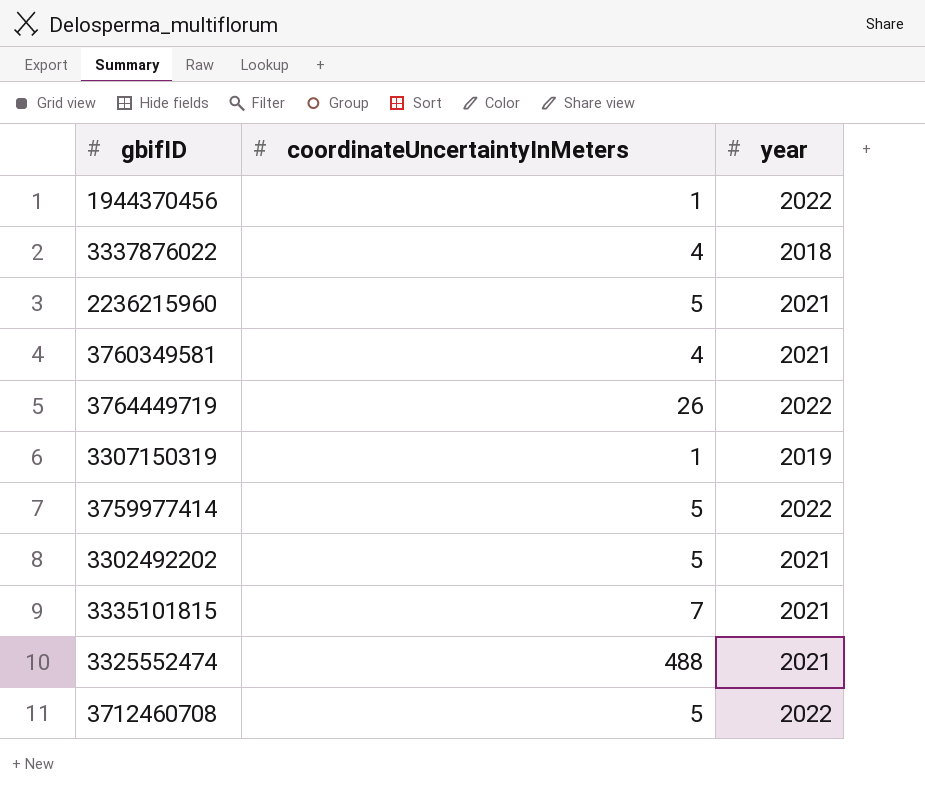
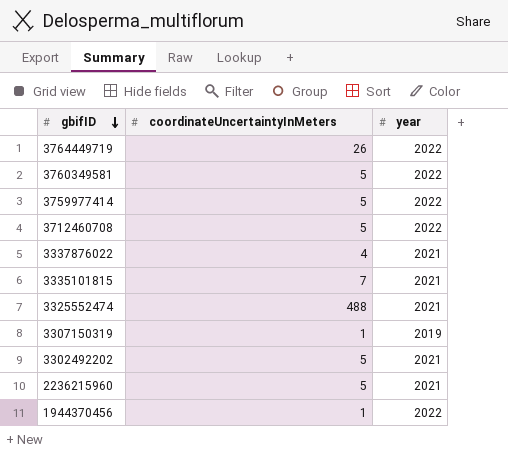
row order: none -> gbifID descending
3760349581 | coordinateUncertaintyInMeters: 4 -> 5
3760349581 | year: 2021 -> 2022
3337876022 | year: 2018 -> 2021

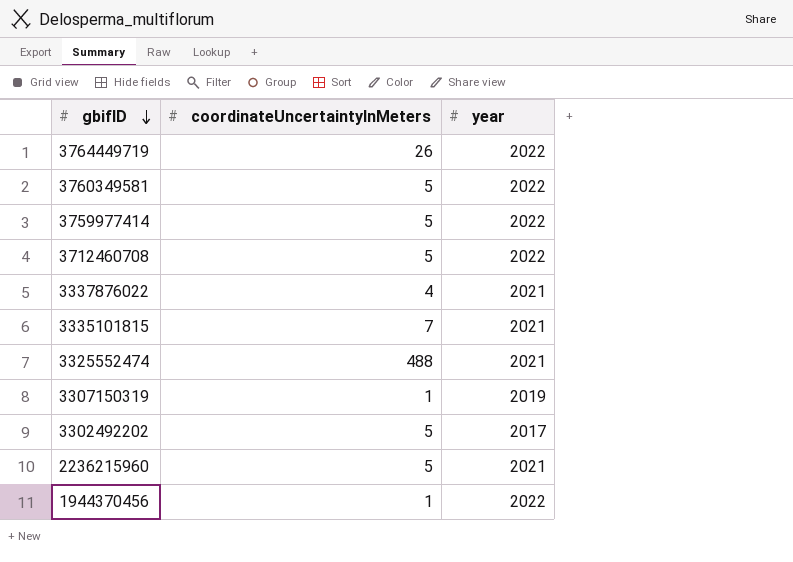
3302492202 | year: 2021 -> 2017

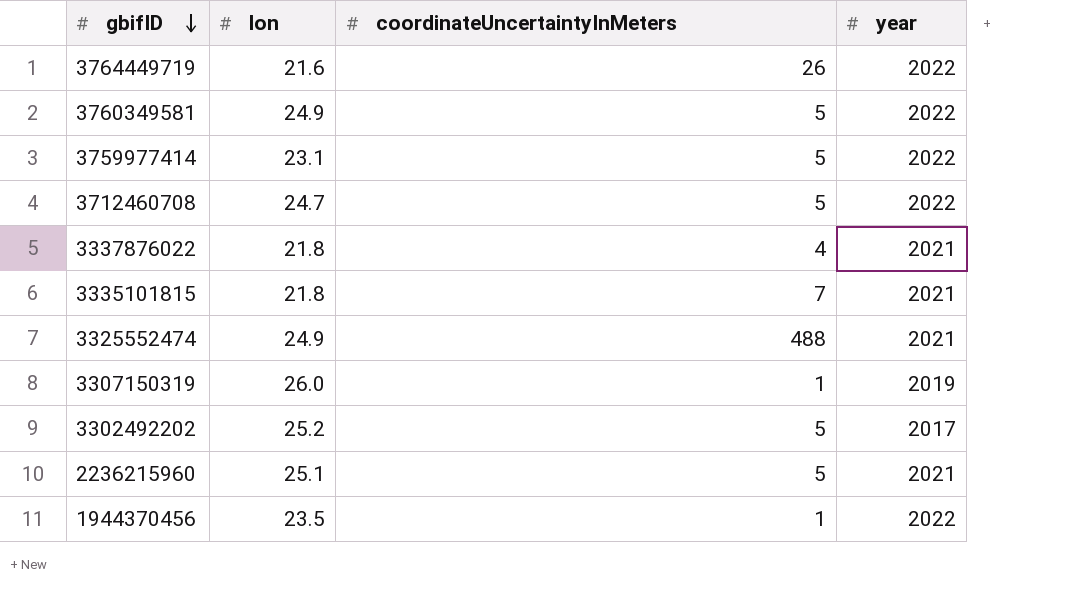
column lon | position: none -> 2

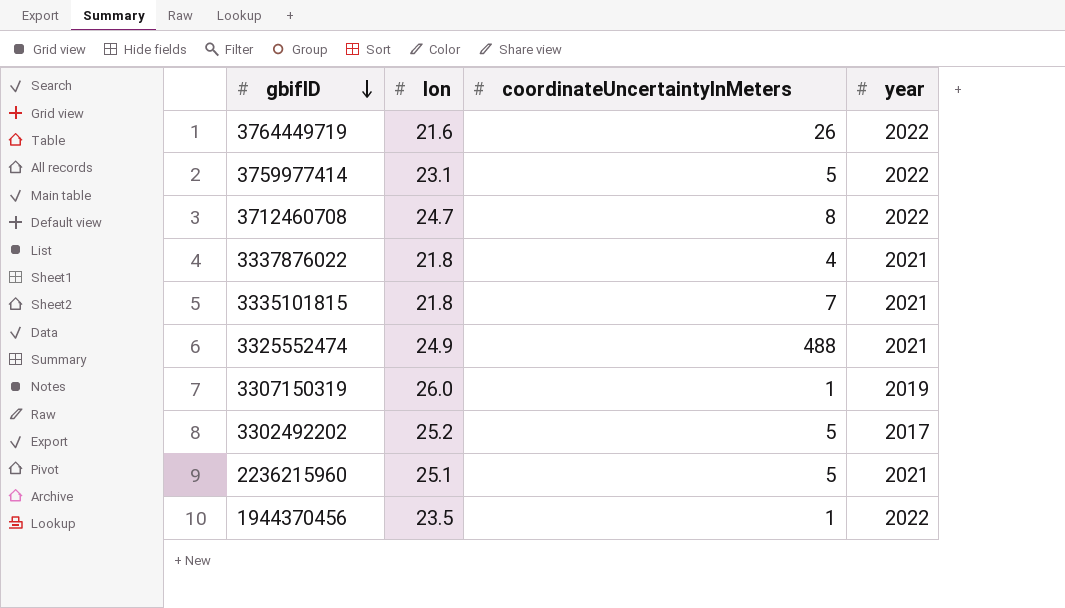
row 3760349581: 24.9 | 5 | 2022 -> none
3712460708 | coordinateUncertaintyInMeters: 5 -> 8

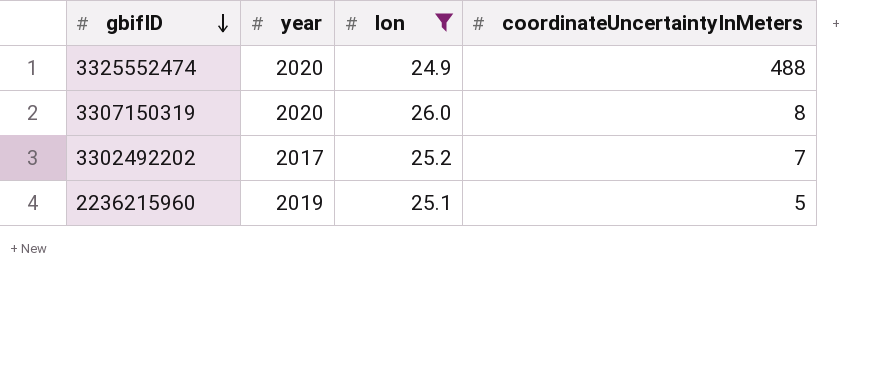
filter: none -> lon >= 24.9
column year | position: 4 -> 2
3325552474 | year: 2021 -> 2020
3307150319 | year: 2019 -> 2020
3307150319 | coordinateUncertaintyInMeters: 1 -> 8
3302492202 | coordinateUncertaintyInMeters: 5 -> 7
2236215960 | year: 2021 -> 2019

